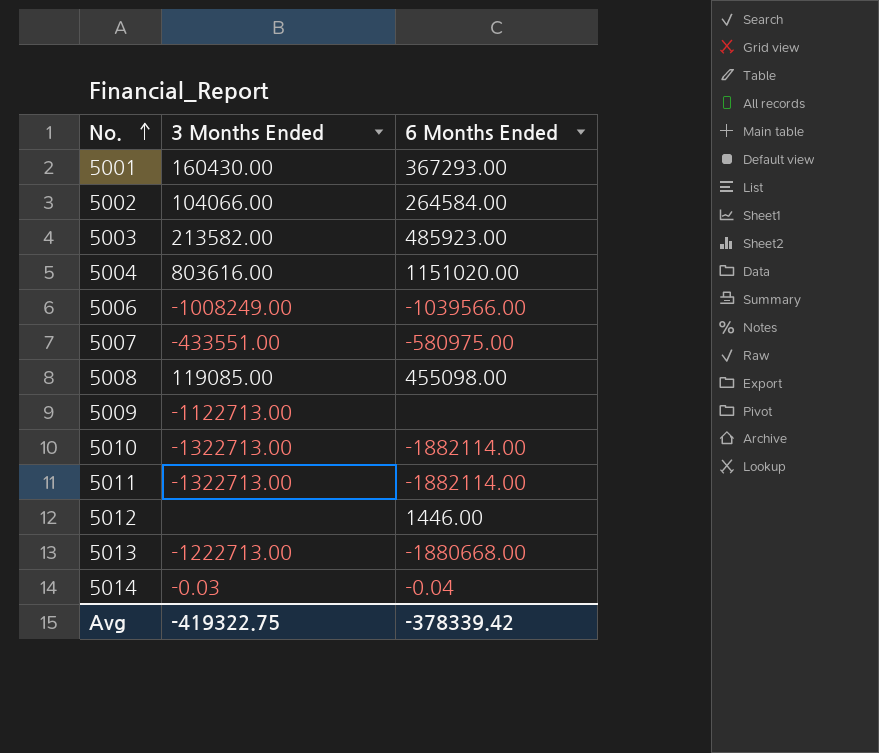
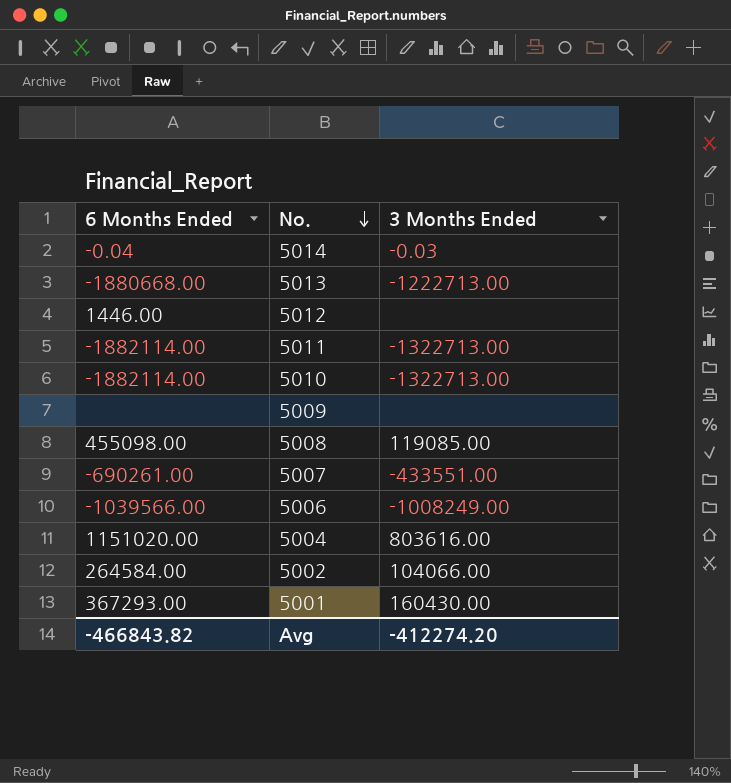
row order: No. ascending -> No. descending
column 6 Months Ended | position: 3 -> 1
row 5003: 213582.00 | 485923.00 -> none
5009 | 3 Months Ended: -1122713.00 -> none
5007 | 6 Months Ended: -580975.00 -> -690261.00
Avg | 6 Months Ended: -378339.42 -> -466843.82
Avg | 3 Months Ended: -419322.75 -> -412274.20

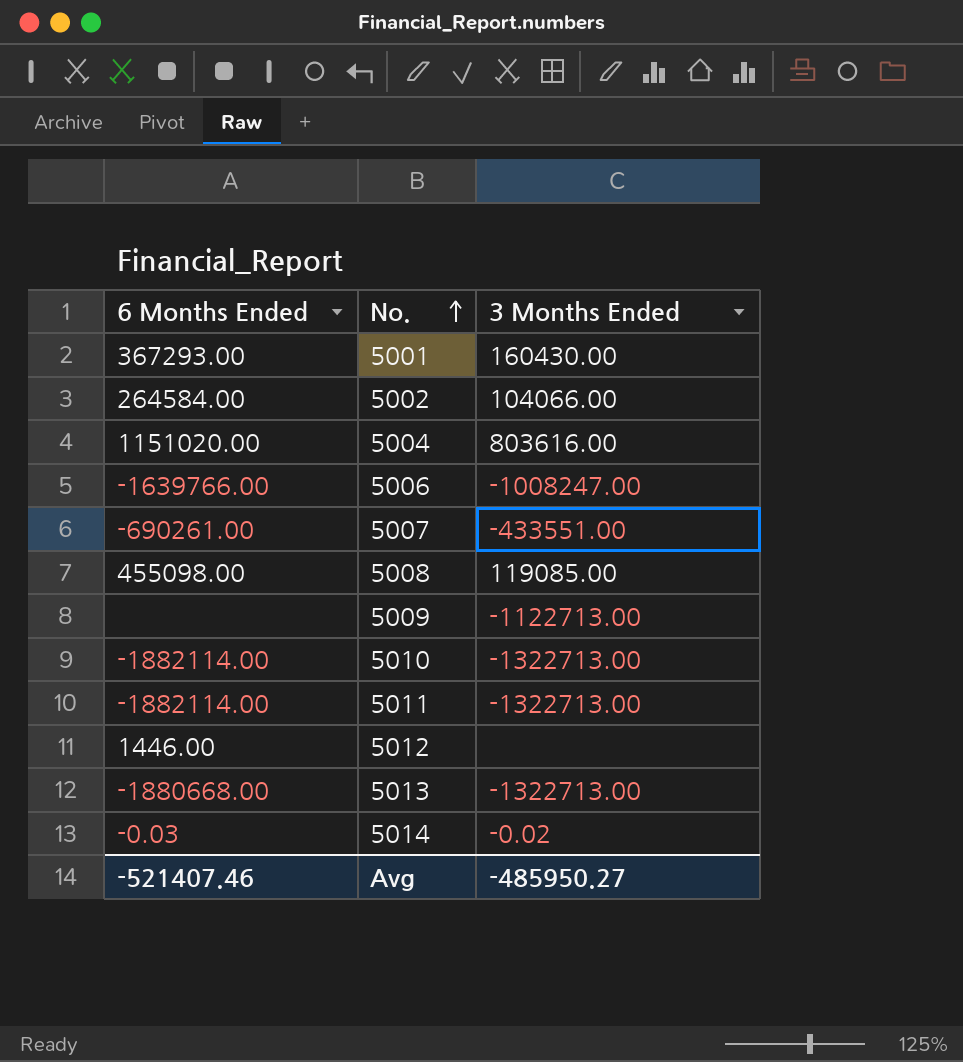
row order: No. descending -> No. ascending
5006 | 6 Months Ended: -1039566.00 -> -1639766.00
5006 | 3 Months Ended: -1008249.00 -> -1008247.00
5009 | 3 Months Ended: none -> -1122713.00
5013 | 3 Months Ended: -1222713.00 -> -1322713.00
5014 | 6 Months Ended: -0.04 -> -0.03
5014 | 3 Months Ended: -0.03 -> -0.02
Avg | 6 Months Ended: -466843.82 -> -521407.46
Avg | 3 Months Ended: -412274.20 -> -485950.27

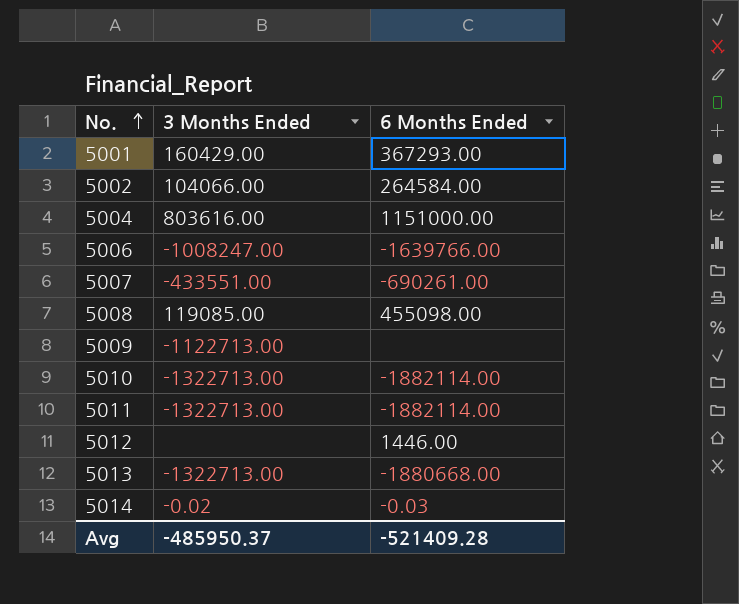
column 6 Months Ended | position: 1 -> 3
5001 | 3 Months Ended: 160430.00 -> 160429.00
5004 | 6 Months Ended: 1151020.00 -> 1151000.00
Avg | 3 Months Ended: -485950.27 -> -485950.37
Avg | 6 Months Ended: -521407.46 -> -521409.28

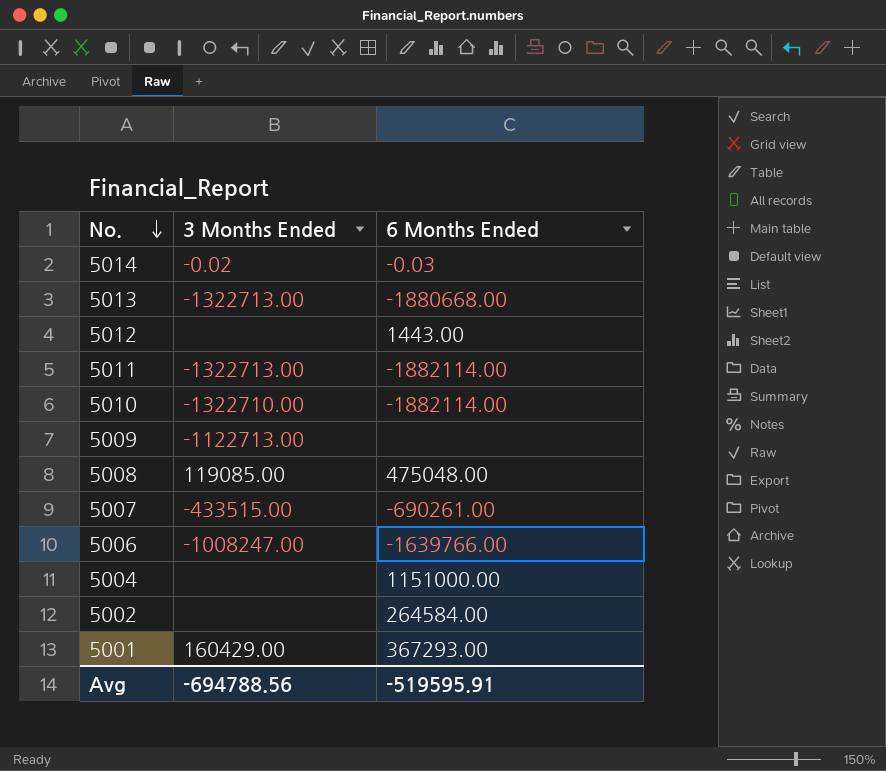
row order: No. ascending -> No. descending
5012 | 6 Months Ended: 1446.00 -> 1443.00
5010 | 3 Months Ended: -1322713.00 -> -1322710.00
5008 | 6 Months Ended: 455098.00 -> 475048.00
5007 | 3 Months Ended: -433551.00 -> -433515.00
5004 | 3 Months Ended: 803616.00 -> none
5002 | 3 Months Ended: 104066.00 -> none
Avg | 3 Months Ended: -485950.37 -> -694788.56
Avg | 6 Months Ended: -521409.28 -> -519595.91

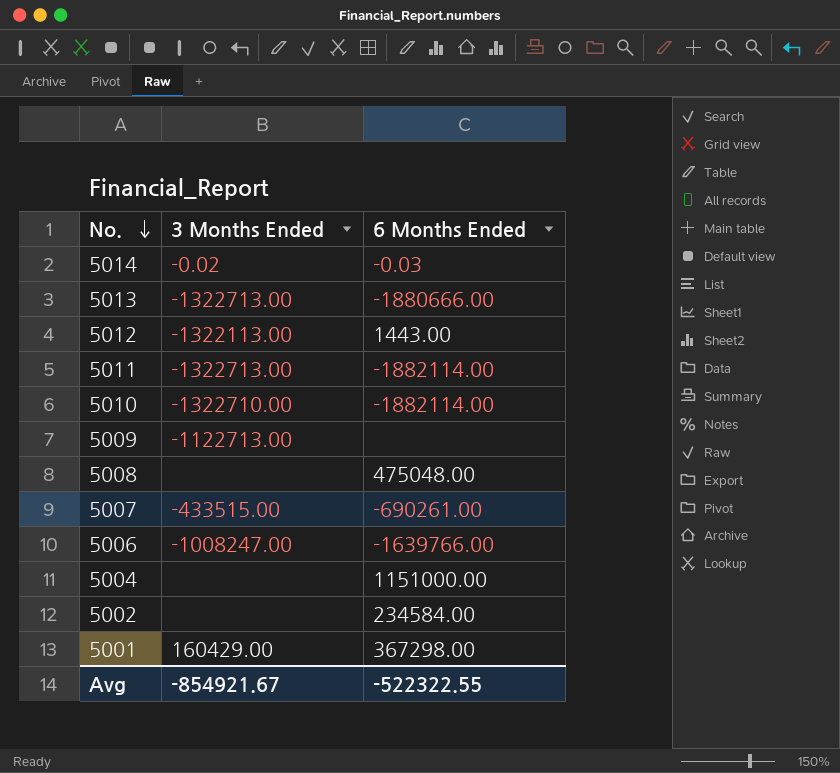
5013 | 6 Months Ended: -1880668.00 -> -1880666.00
5012 | 3 Months Ended: none -> -1322113.00
5008 | 3 Months Ended: 119085.00 -> none
5002 | 6 Months Ended: 264584.00 -> 234584.00
5001 | 6 Months Ended: 367293.00 -> 367298.00
Avg | 3 Months Ended: -694788.56 -> -854921.67
Avg | 6 Months Ended: -519595.91 -> -522322.55

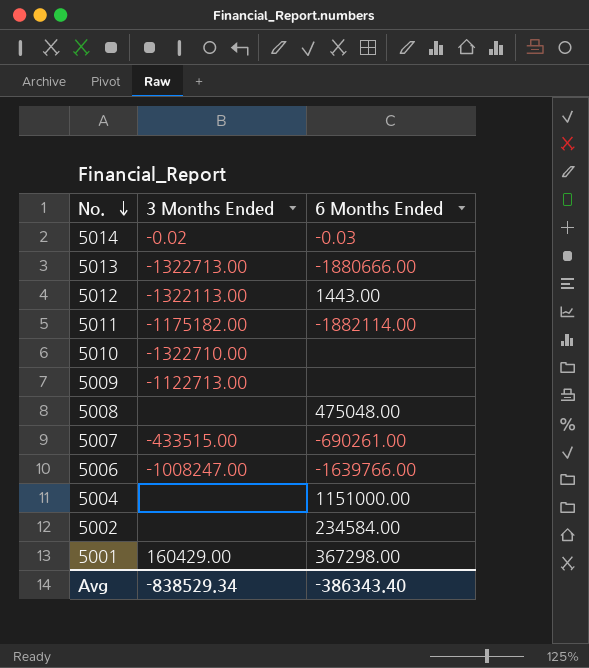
5011 | 3 Months Ended: -1322713.00 -> -1175182.00
5010 | 6 Months Ended: -1882114.00 -> none
Avg | 3 Months Ended: -854921.67 -> -838529.34
Avg | 6 Months Ended: -522322.55 -> -386343.40

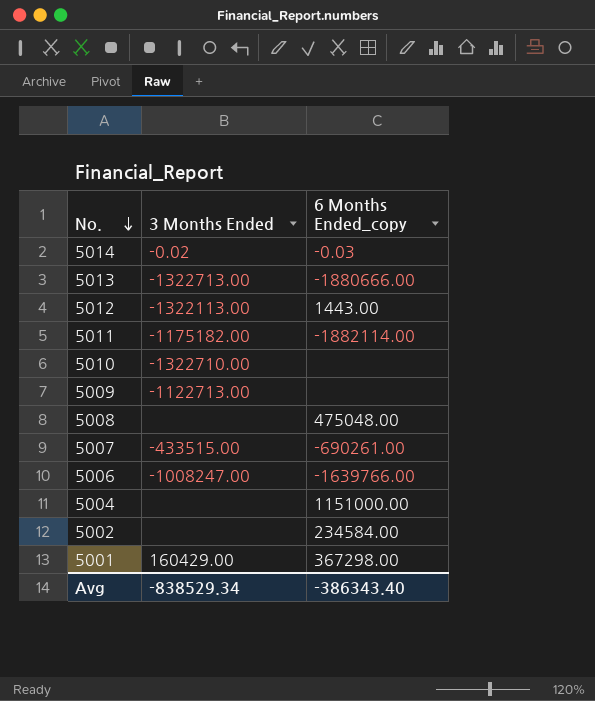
column name: 6 Months Ended -> 6 Months Ended_copy

